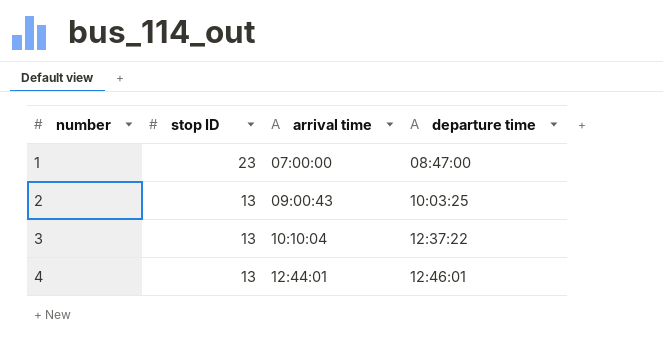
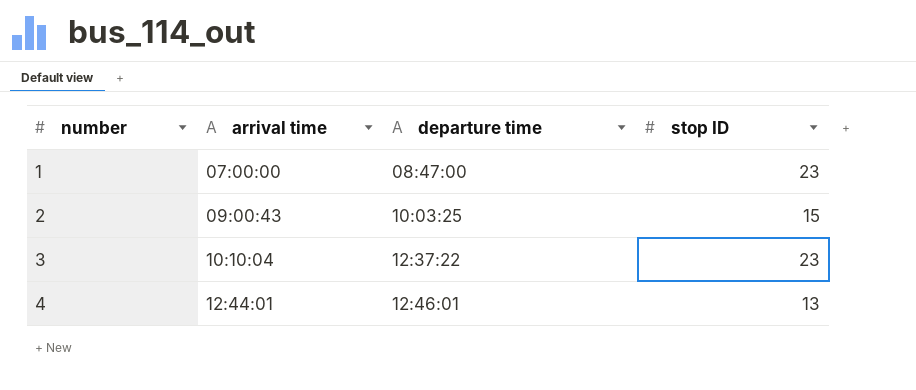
column stop ID | position: 2 -> 4
2 | stop ID: 13 -> 15
3 | stop ID: 13 -> 23

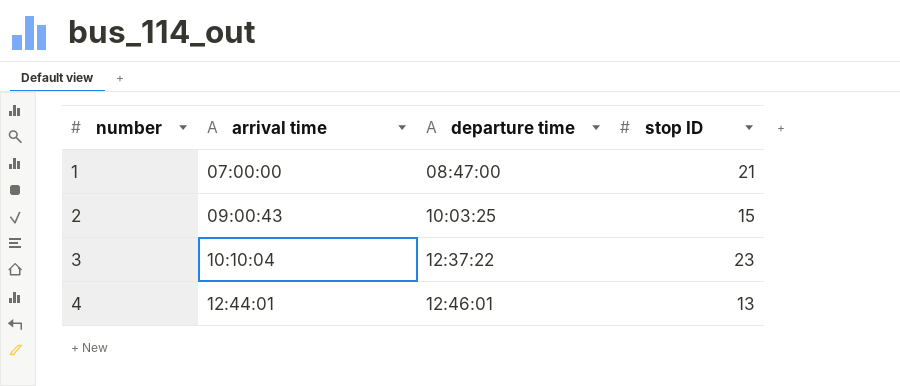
1 | stop ID: 23 -> 21

